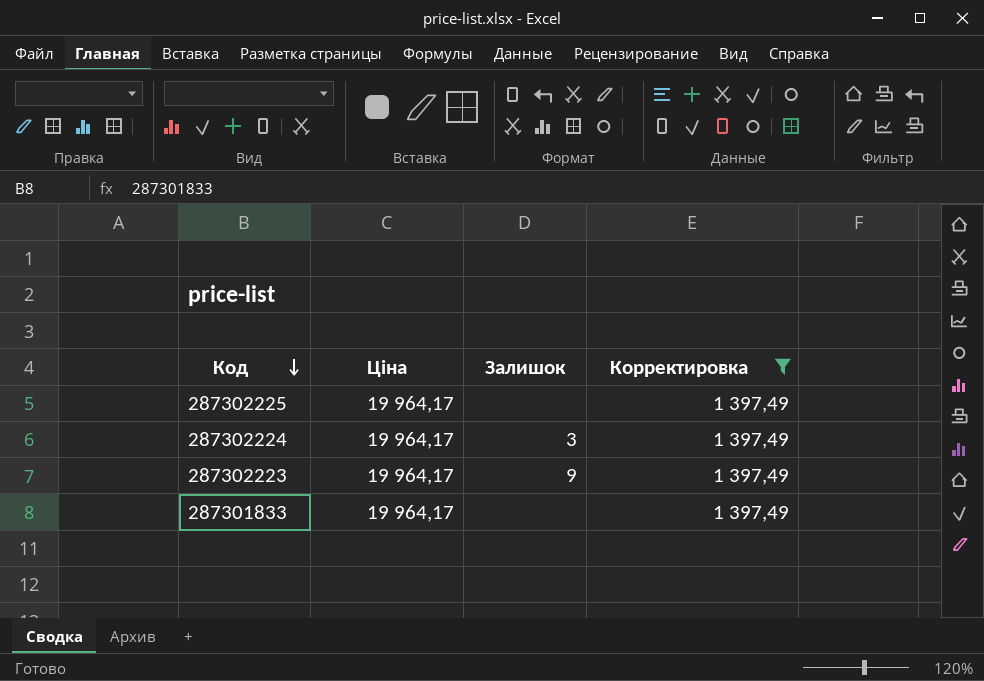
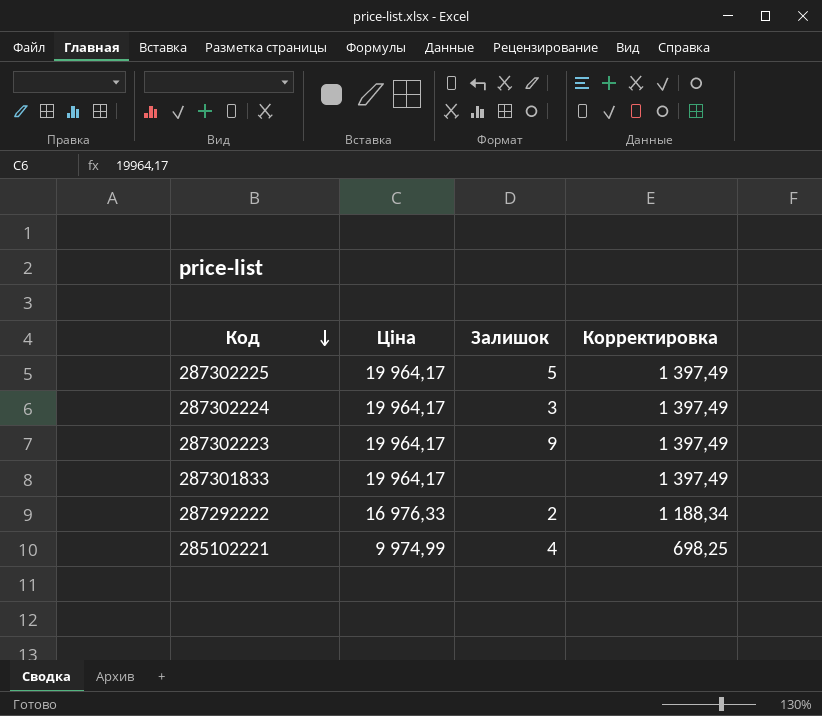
filter: Корректировка = 1 397,49 -> none
287302225 | Залишок: none -> 5

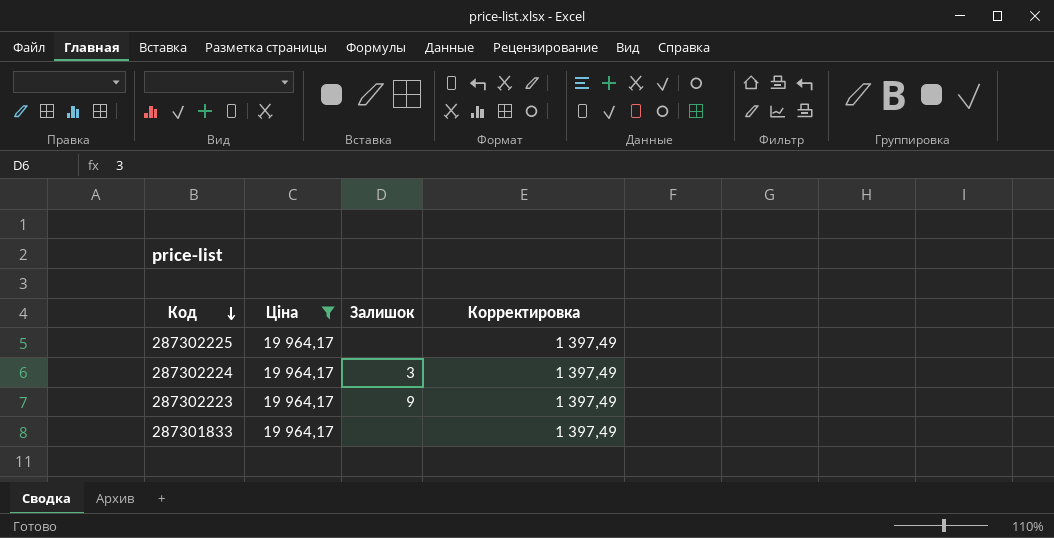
filter: none -> Ціна = 19 964,17
287302225 | Залишок: 5 -> none

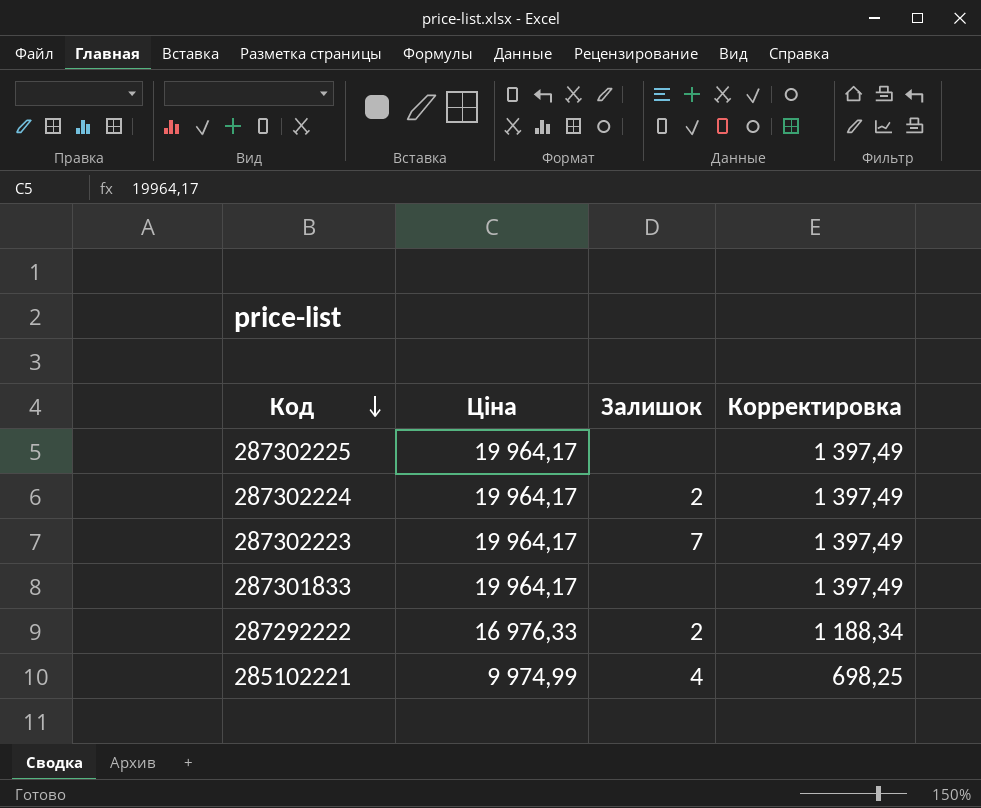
filter: Ціна = 19 964,17 -> none
287302224 | Залишок: 3 -> 2
287302223 | Залишок: 9 -> 7

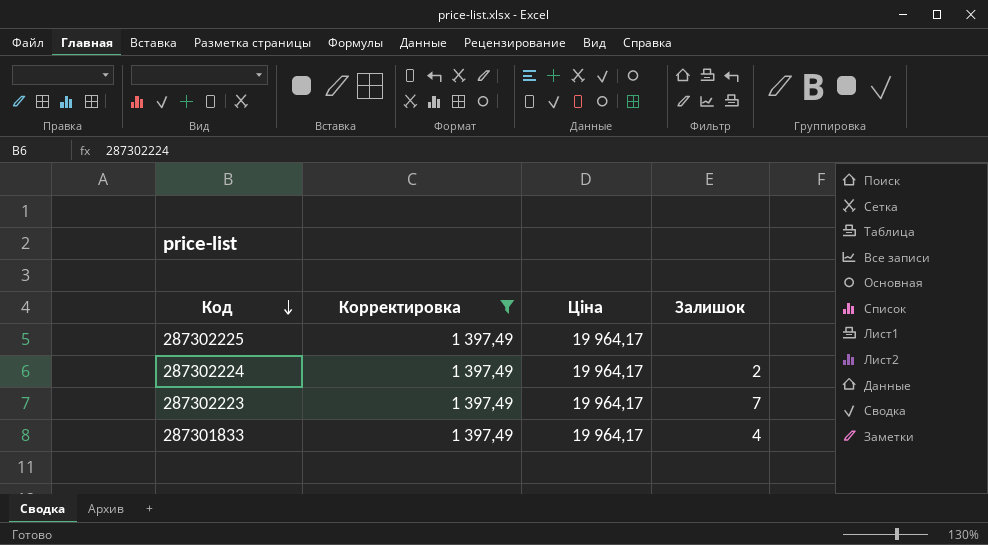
filter: none -> Корректировка = 1 397,49
column Корректировка | position: 4 -> 2
287301833 | Залишок: none -> 4

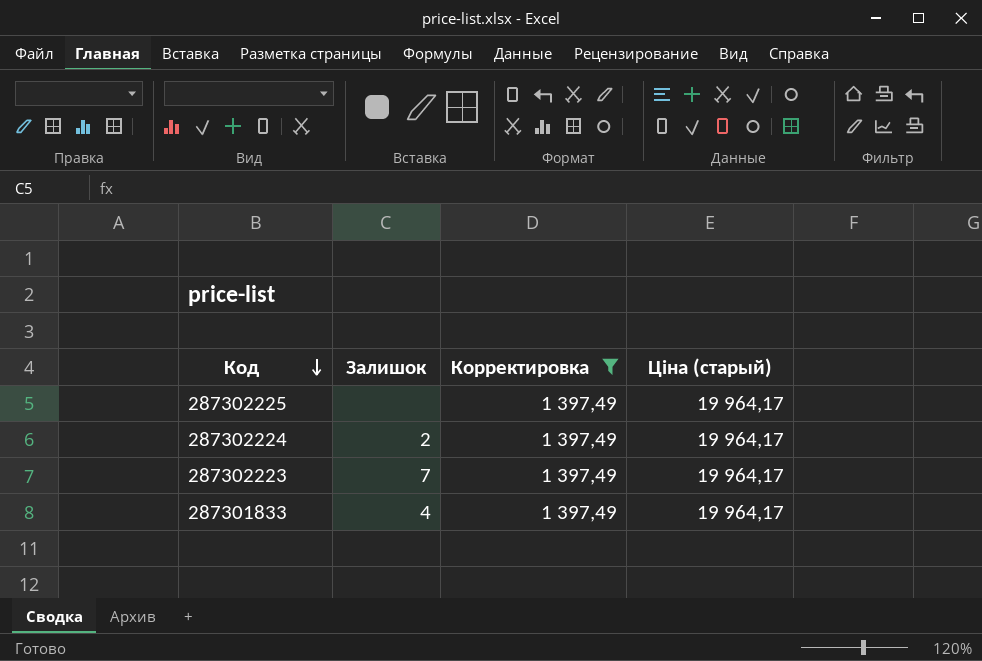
column Залишок | position: 4 -> 2
column name: Ціна -> Ціна (старый)

